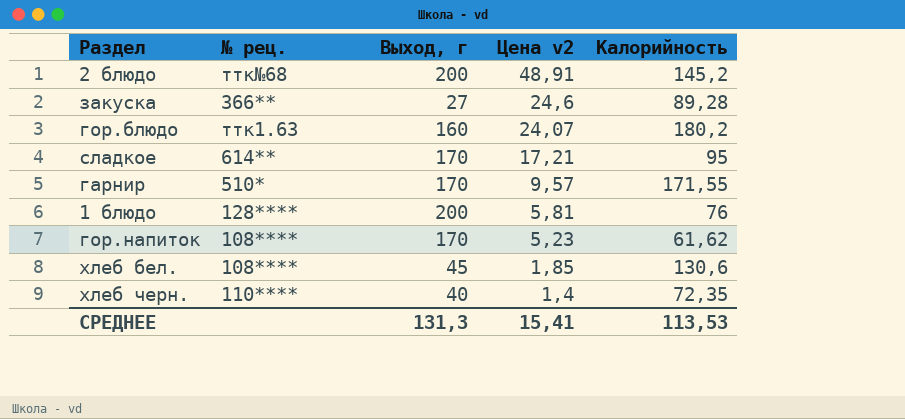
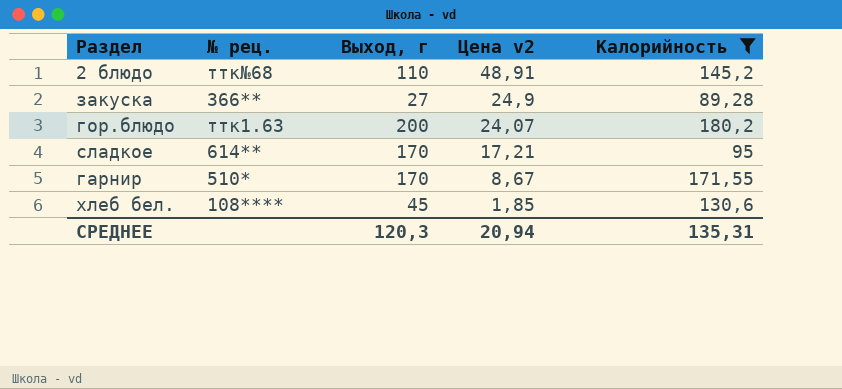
filter: none -> Калорийность >= 89,28
2 блюдо | Выход, г: 200 -> 110
закуска | Цена v2: 24,6 -> 24,9
гор.блюдо | Выход, г: 160 -> 200
гарнир | Цена v2: 9,57 -> 8,67
СРЕДНЕЕ | Выход, г: 131,3 -> 120,3
СРЕДНЕЕ | Цена v2: 15,41 -> 20,94
СРЕДНЕЕ | Калорийность: 113,53 -> 135,31

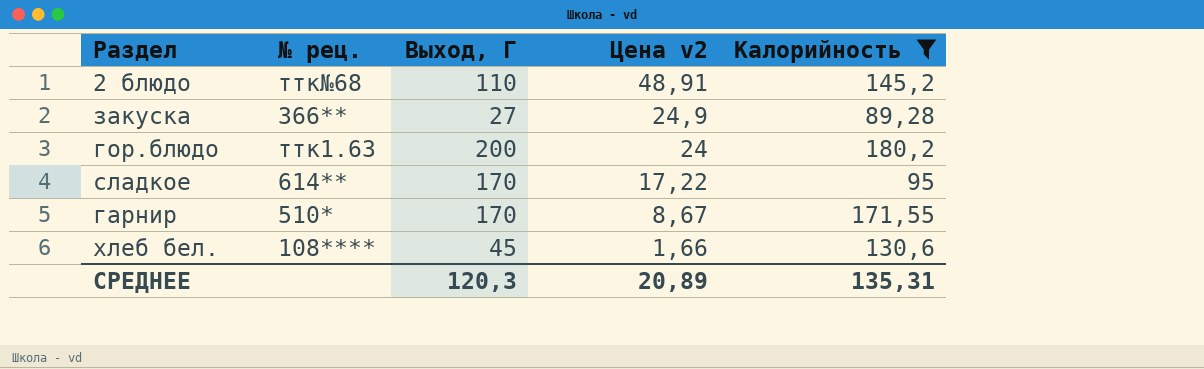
column name: Выход, г -> Выход, Г
гор.блюдо | Цена v2: 24,07 -> 24
сладкое | Цена v2: 17,21 -> 17,22
хлеб бел. | Цена v2: 1,85 -> 1,66
СРЕДНЕЕ | Цена v2: 20,94 -> 20,89

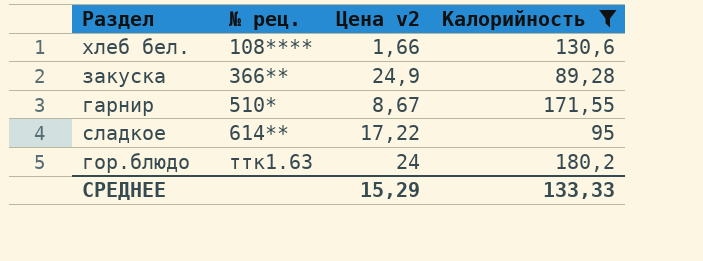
row order: Цена v2 descending -> № рец. ascending
column Выход, Г | position: 3 -> none
row 2 блюдо: ттк№68 | 110 | 48,91 | 145,2 -> none
СРЕДНЕЕ | Цена v2: 20,89 -> 15,29
СРЕДНЕЕ | Калорийность: 135,31 -> 133,33

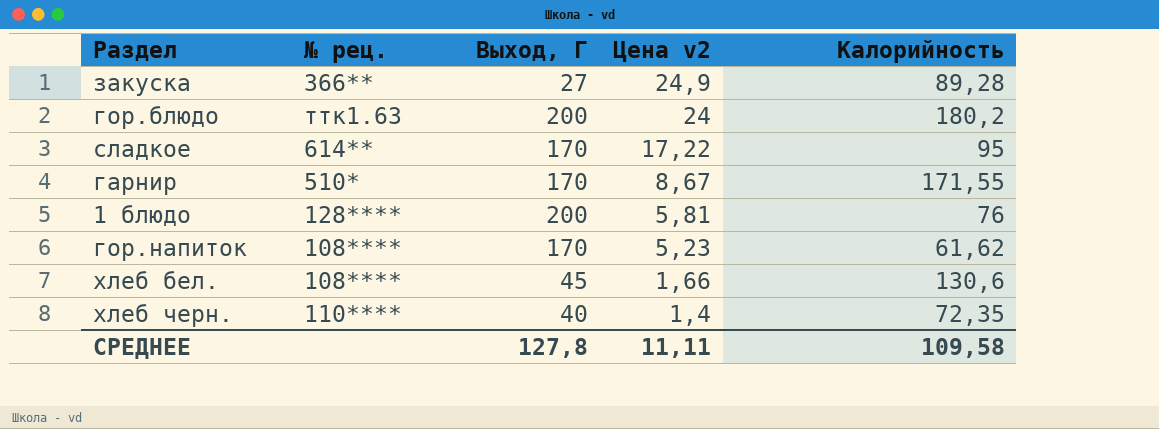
filter: Калорийность >= 89,28 -> none
row order: № рец. ascending -> Цена v2 descending
column Выход, Г | position: none -> 3
СРЕДНЕЕ | Цена v2: 15,29 -> 11,11
СРЕДНЕЕ | Калорийность: 133,33 -> 109,58

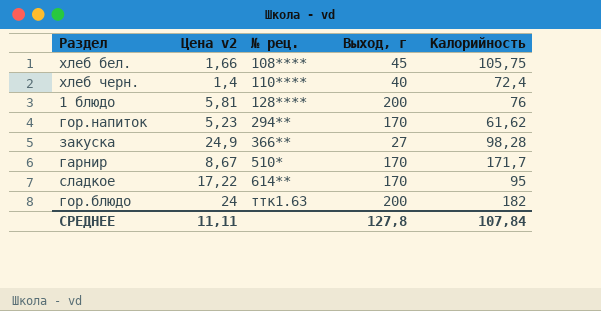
row order: Цена v2 descending -> № рец. ascending
column Цена v2 | position: 4 -> 2
column name: Выход, Г -> Выход, г
хлеб бел. | Калорийность: 130,6 -> 105,75
хлеб черн. | Калорийность: 72,35 -> 72,4
гор.напиток | № рец.: 108**** -> 294**
закуска | Калорийность: 89,28 -> 98,28
гарнир | Калорийность: 171,55 -> 171,7
гор.блюдо | Калорийность: 180,2 -> 182
СРЕДНЕЕ | Калорийность: 109,58 -> 107,84

